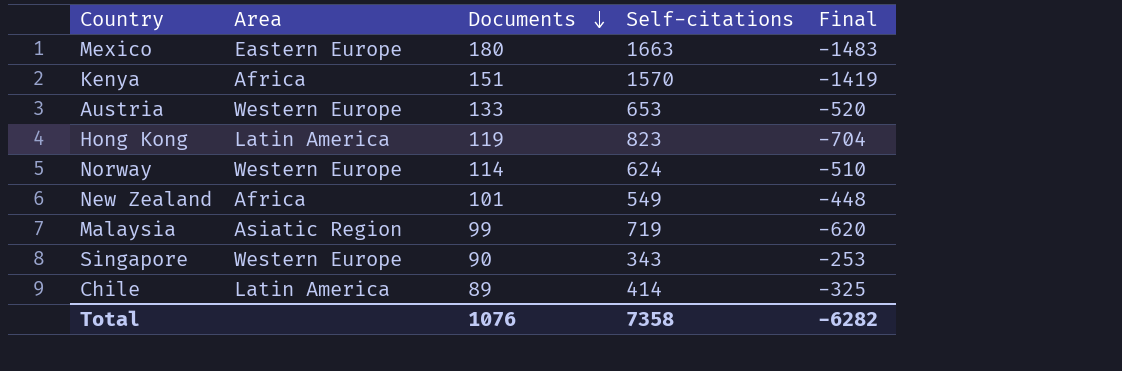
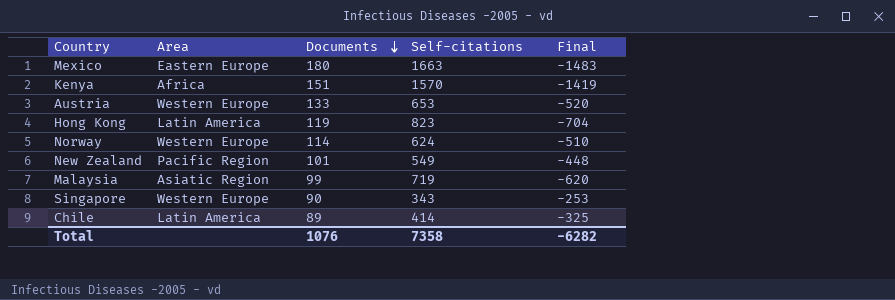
New Zealand | Area: Africa -> Pacific Region

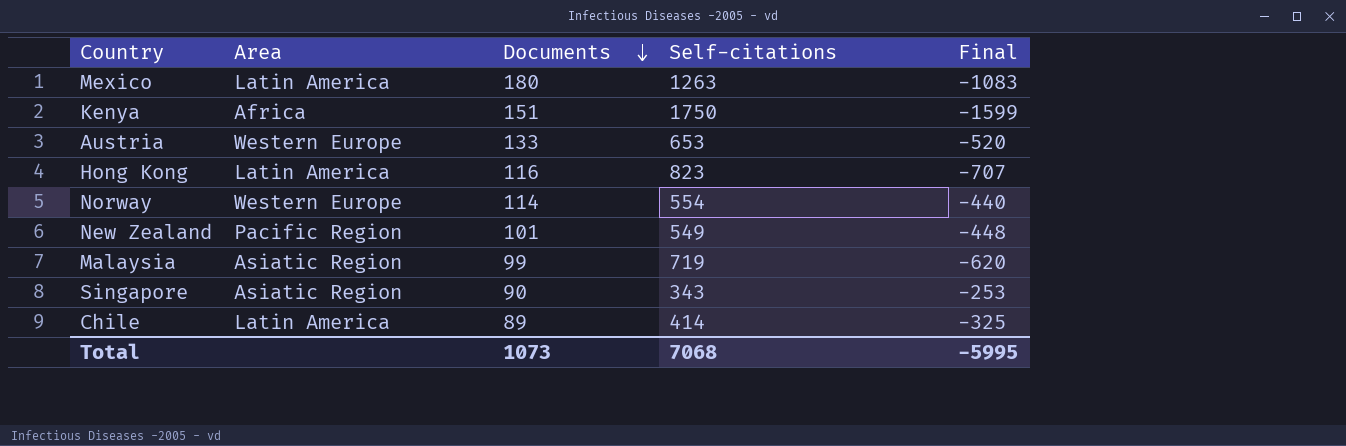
Mexico | Area: Eastern Europe -> Latin America
Mexico | Self-citations: 1663 -> 1263
Mexico | Final: -1483 -> -1083
Kenya | Self-citations: 1570 -> 1750
Kenya | Final: -1419 -> -1599
Hong Kong | Documents: 119 -> 116
Hong Kong | Final: -704 -> -707
Norway | Self-citations: 624 -> 554
Norway | Final: -510 -> -440
Singapore | Area: Western Europe -> Asiatic Region
Total | Documents: 1076 -> 1073
Total | Self-citations: 7358 -> 7068
Total | Final: -6282 -> -5995

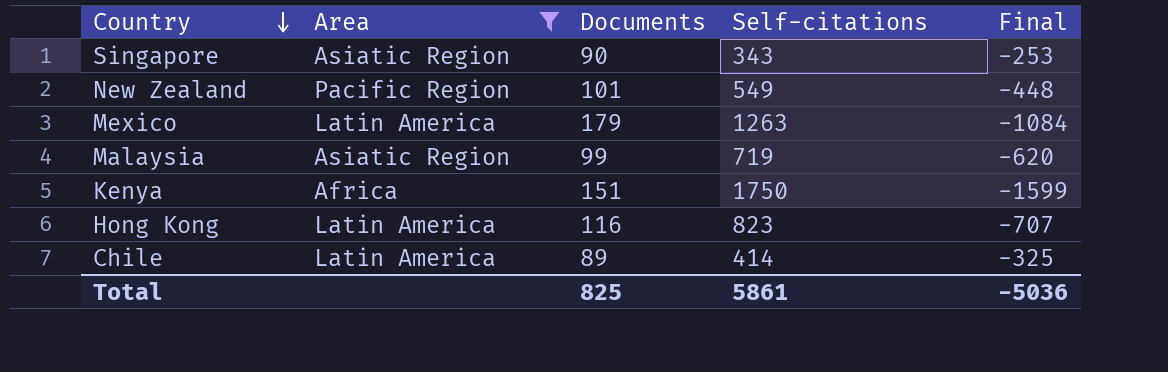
filter: none -> Area != Western Europe
row order: Documents descending -> Country descending
Mexico | Documents: 180 -> 179
Mexico | Final: -1083 -> -1084
Total | Documents: 1073 -> 825
Total | Self-citations: 7068 -> 5861
Total | Final: -5995 -> -5036

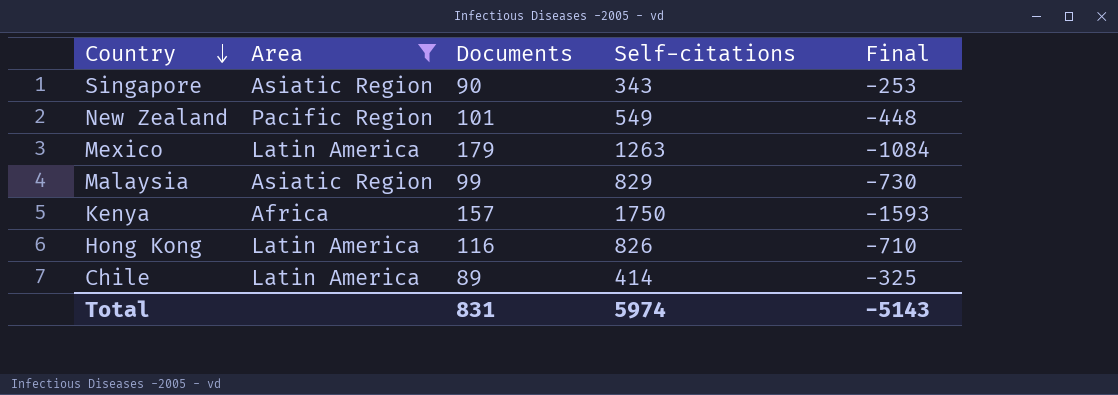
Malaysia | Self-citations: 719 -> 829
Malaysia | Final: -620 -> -730
Kenya | Documents: 151 -> 157
Kenya | Final: -1599 -> -1593
Hong Kong | Self-citations: 823 -> 826
Hong Kong | Final: -707 -> -710
Total | Documents: 825 -> 831
Total | Self-citations: 5861 -> 5974
Total | Final: -5036 -> -5143

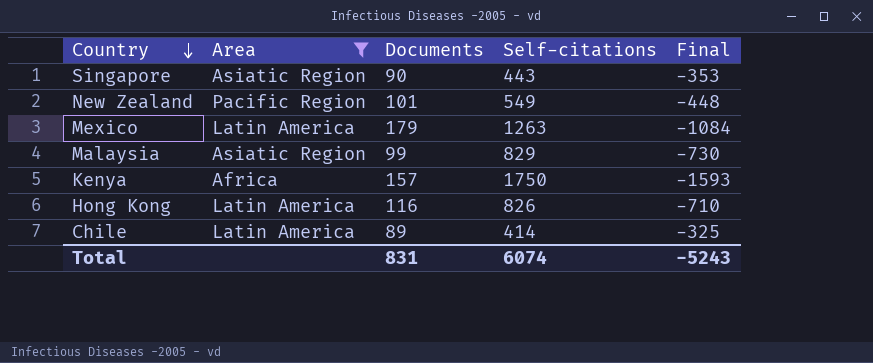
Singapore | Self-citations: 343 -> 443
Singapore | Final: -253 -> -353
Total | Self-citations: 5974 -> 6074
Total | Final: -5143 -> -5243

